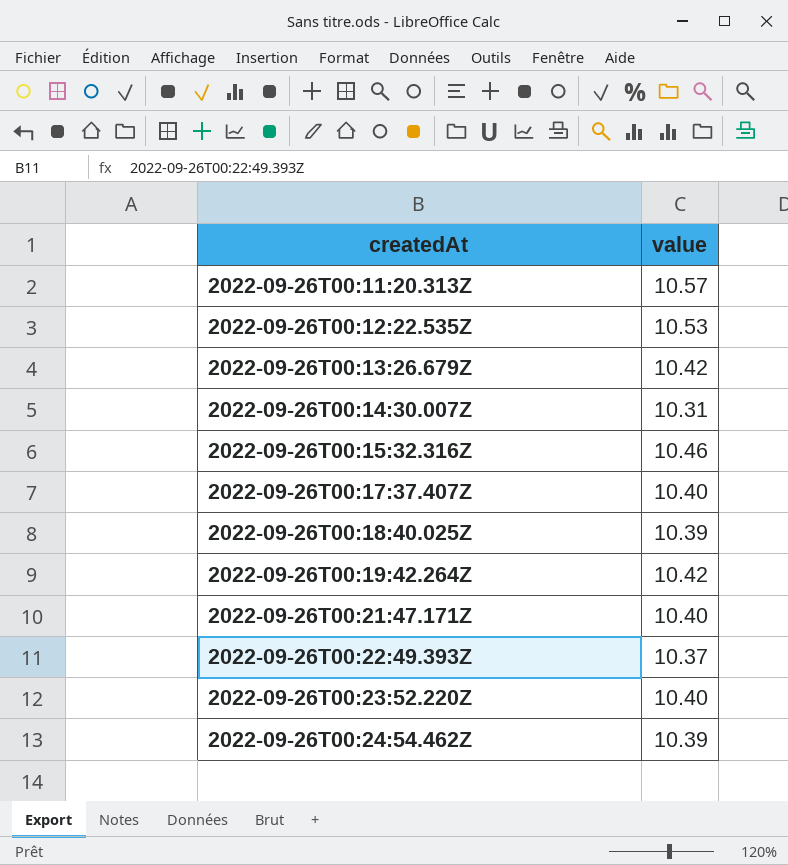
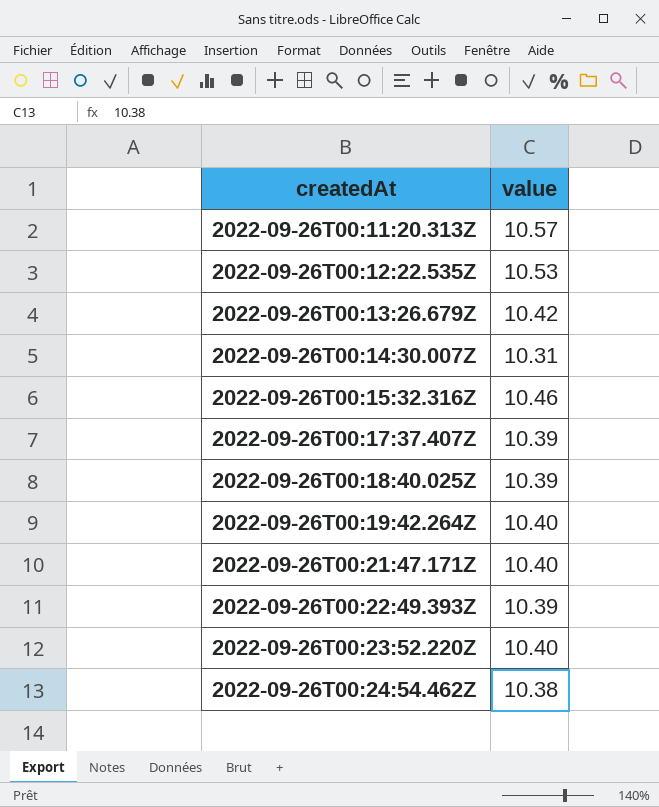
2022-09-26T00:17:37.407Z | value: 10.40 -> 10.39
2022-09-26T00:19:42.264Z | value: 10.42 -> 10.40
2022-09-26T00:22:49.393Z | value: 10.37 -> 10.39
2022-09-26T00:24:54.462Z | value: 10.39 -> 10.38

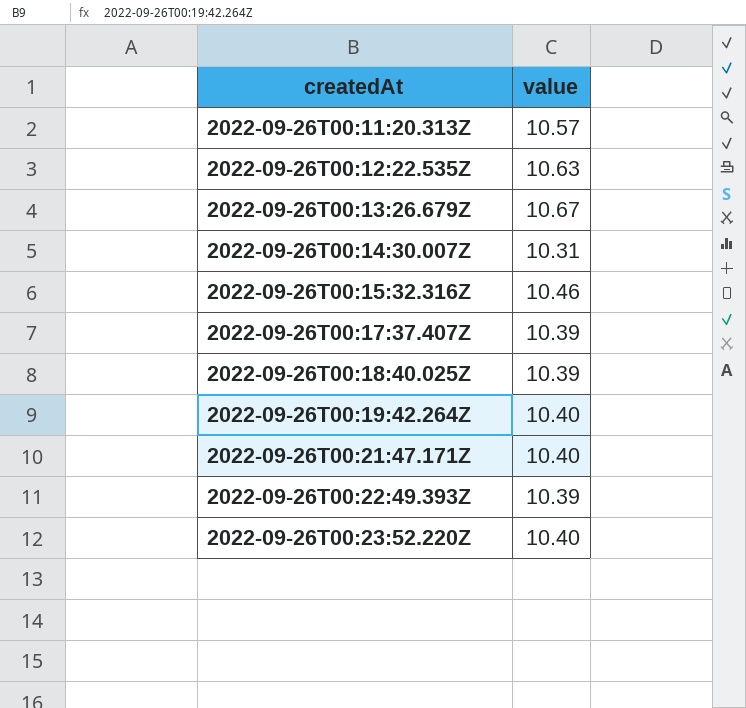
row 2022-09-26T00:24:54.462Z: 10.38 -> none
2022-09-26T00:12:22.535Z | value: 10.53 -> 10.63
2022-09-26T00:13:26.679Z | value: 10.42 -> 10.67

